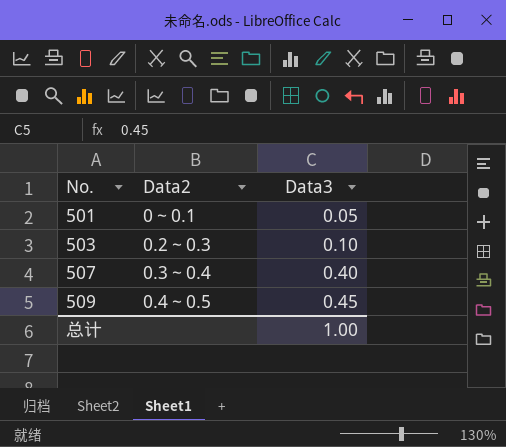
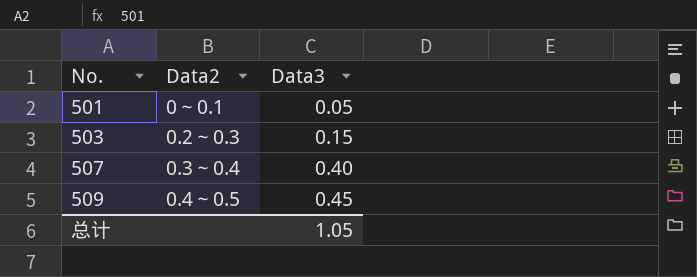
503 | Data3: 0.10 -> 0.15
总计 | Data3: 1.00 -> 1.05

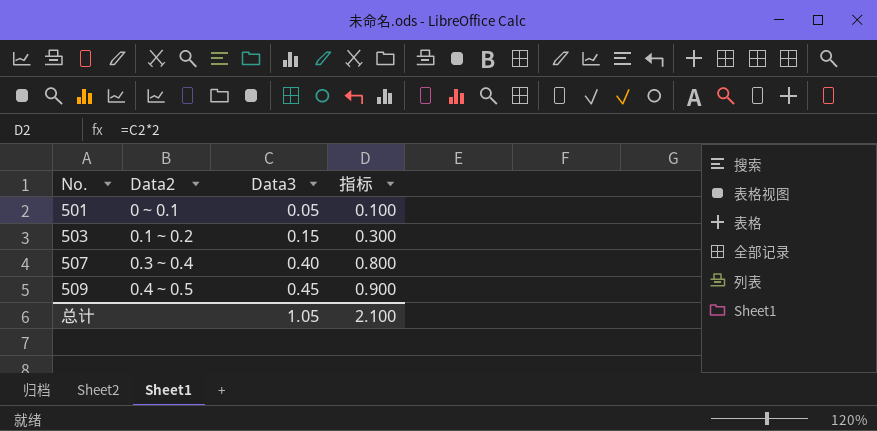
column 指标 | formula: none -> [Data3] * 2
503 | Data2: 0.2～0.3 -> 0.1～0.2

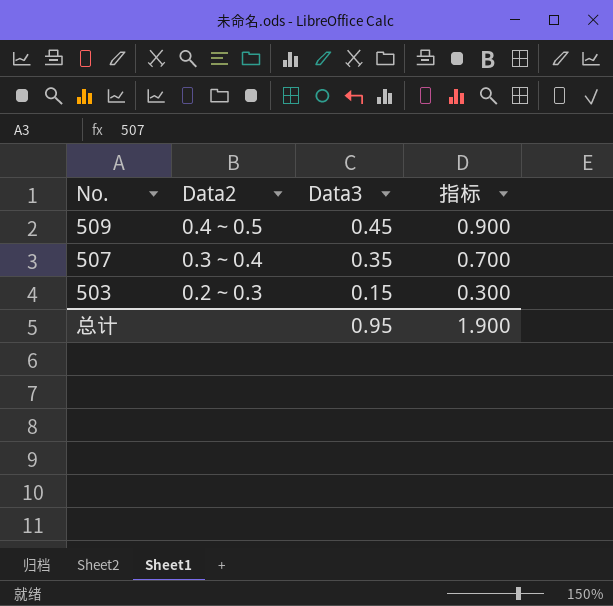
row order: No. ascending -> No. descending
row 501: 0～0.1 | 0.05 | 0.100 -> none
507 | Data3: 0.40 -> 0.35
507 | 指标: 0.800 -> 0.700
503 | Data2: 0.1～0.2 -> 0.2～0.3
总计 | Data3: 1.05 -> 0.95
总计 | 指标: 2.100 -> 1.900

